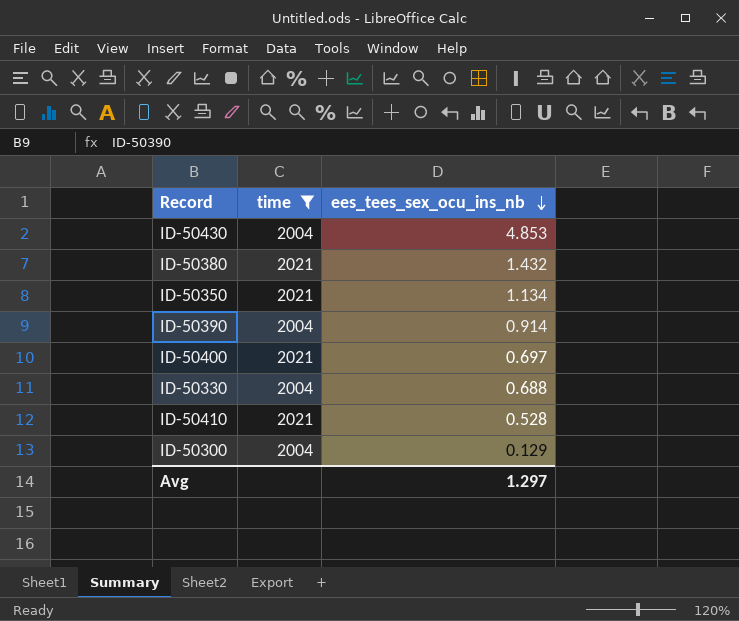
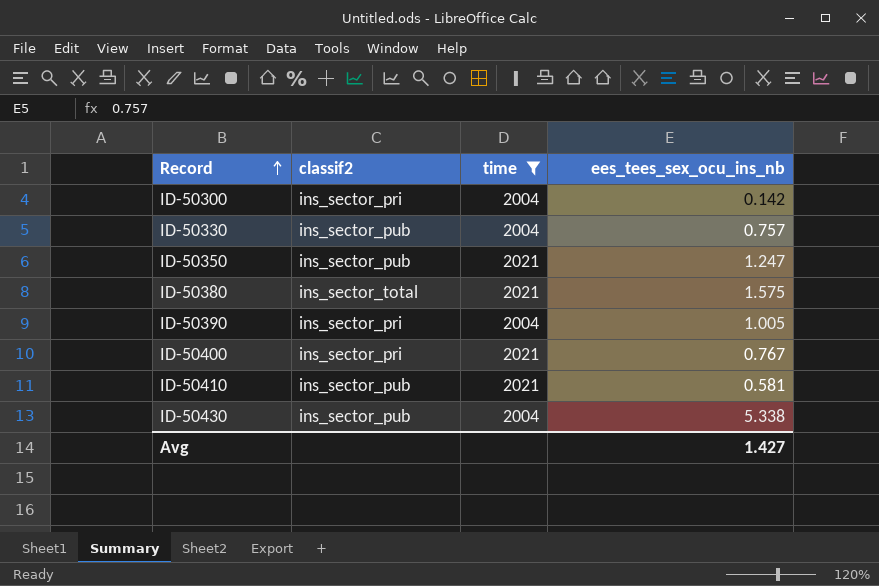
row order: ees_tees_sex_ocu_ins_nb descending -> Record ascending
column classif2 | position: none -> 2
ID-50300 | ees_tees_sex_ocu_ins_nb: 0.129 -> 0.142
ID-50330 | ees_tees_sex_ocu_ins_nb: 0.688 -> 0.757
ID-50350 | ees_tees_sex_ocu_ins_nb: 1.134 -> 1.247
ID-50380 | ees_tees_sex_ocu_ins_nb: 1.432 -> 1.575
ID-50390 | ees_tees_sex_ocu_ins_nb: 0.914 -> 1.005
ID-50400 | ees_tees_sex_ocu_ins_nb: 0.697 -> 0.767
ID-50410 | ees_tees_sex_ocu_ins_nb: 0.528 -> 0.581
ID-50430 | ees_tees_sex_ocu_ins_nb: 4.853 -> 5.338
Avg | ees_tees_sex_ocu_ins_nb: 1.297 -> 1.427

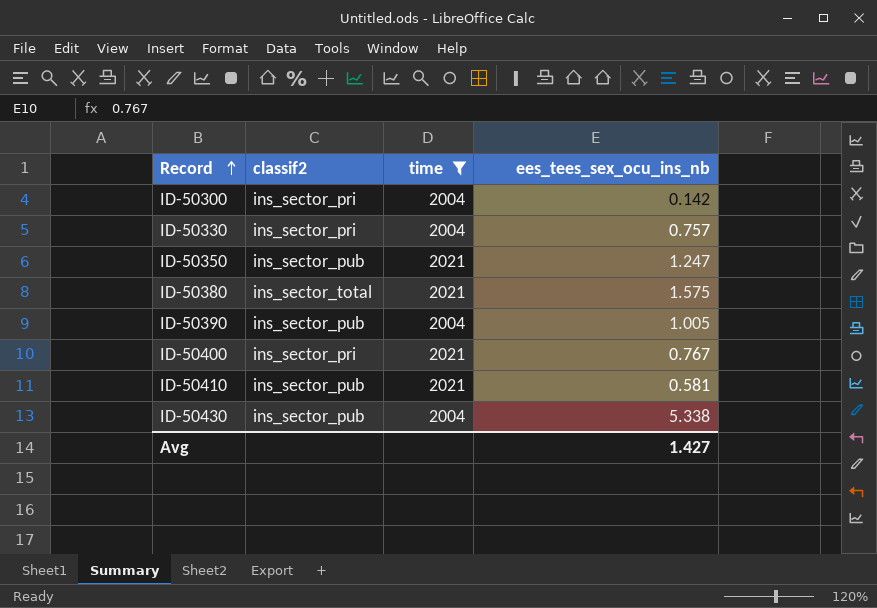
ID-50330 | classif2: ins_sector_pub -> ins_sector_pri
ID-50390 | classif2: ins_sector_pri -> ins_sector_pub

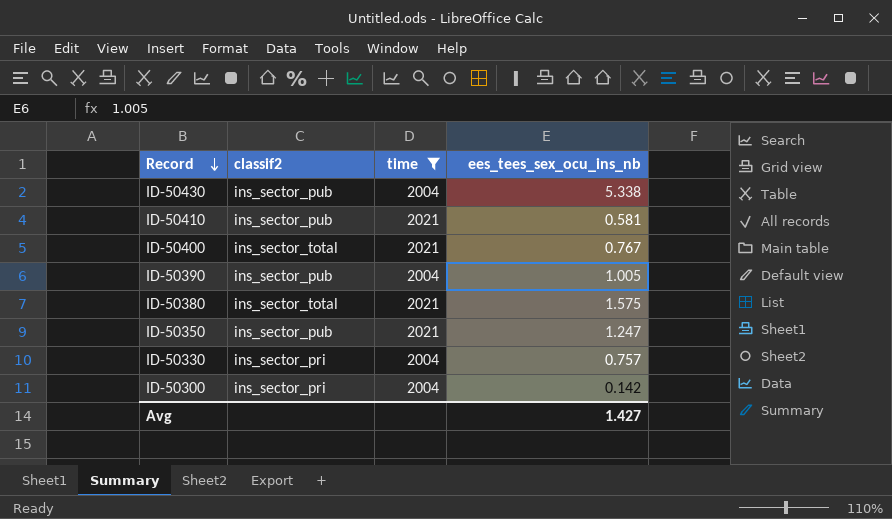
row order: Record ascending -> Record descending
ID-50400 | classif2: ins_sector_pri -> ins_sector_total

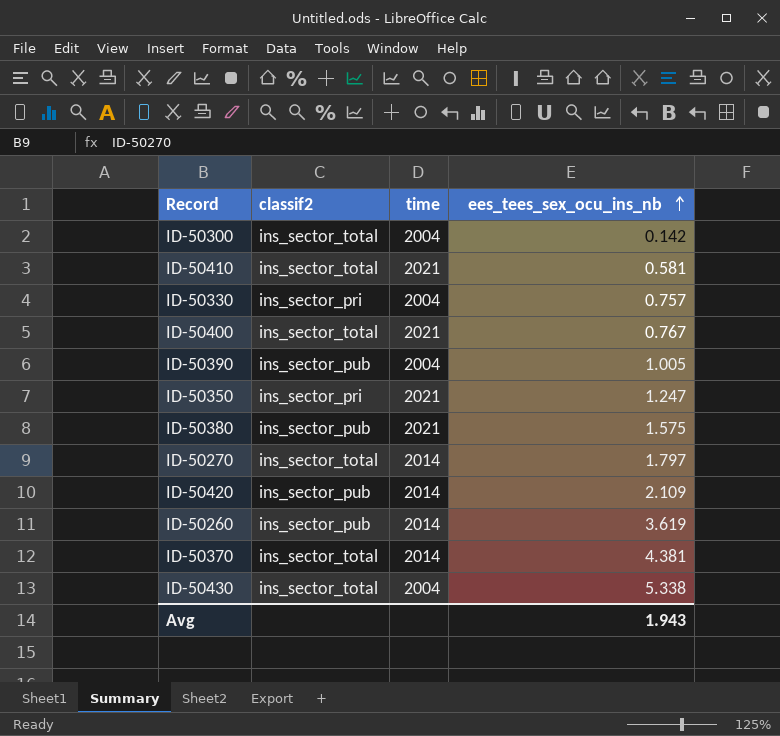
filter: time != 2014 -> none
row order: Record descending -> ees_tees_sex_ocu_ins_nb ascending
ID-50300 | classif2: ins_sector_pri -> ins_sector_total
ID-50410 | classif2: ins_sector_pub -> ins_sector_total
ID-50350 | classif2: ins_sector_pub -> ins_sector_pri
ID-50380 | classif2: ins_sector_total -> ins_sector_pub
ID-50430 | classif2: ins_sector_pub -> ins_sector_total
Avg | ees_tees_sex_ocu_ins_nb: 1.427 -> 1.943

